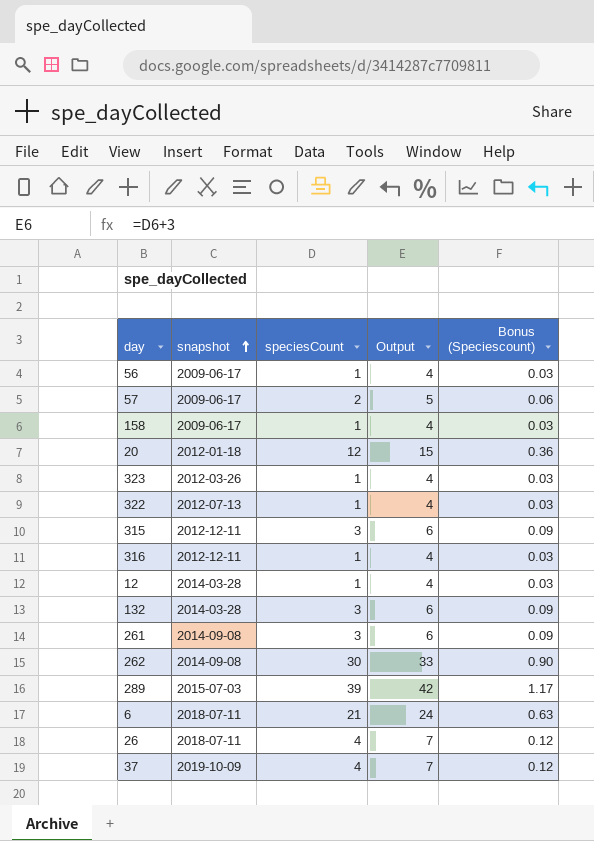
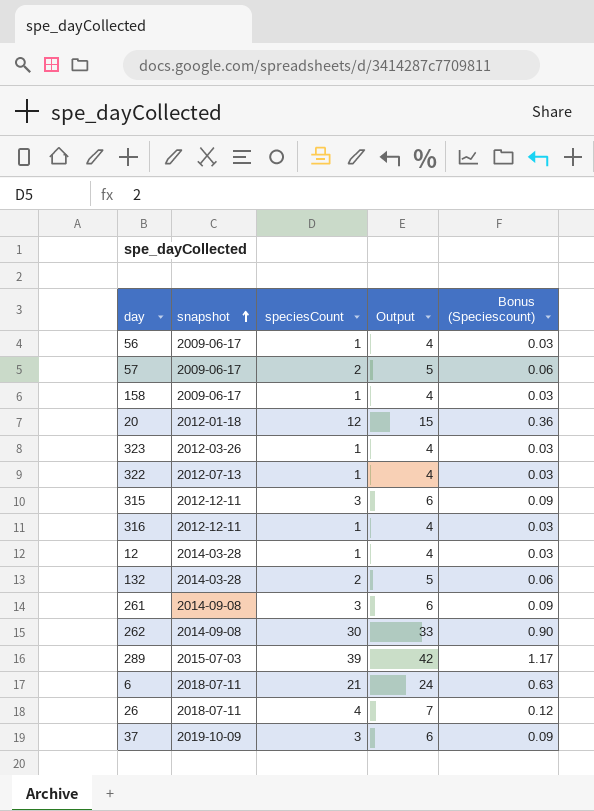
132 | speciesCount: 3 -> 2
132 | Output: 6 -> 5
132 | Bonus (Speciescount): 0.09 -> 0.06
37 | speciesCount: 4 -> 3
37 | Output: 7 -> 6
37 | Bonus (Speciescount): 0.12 -> 0.09

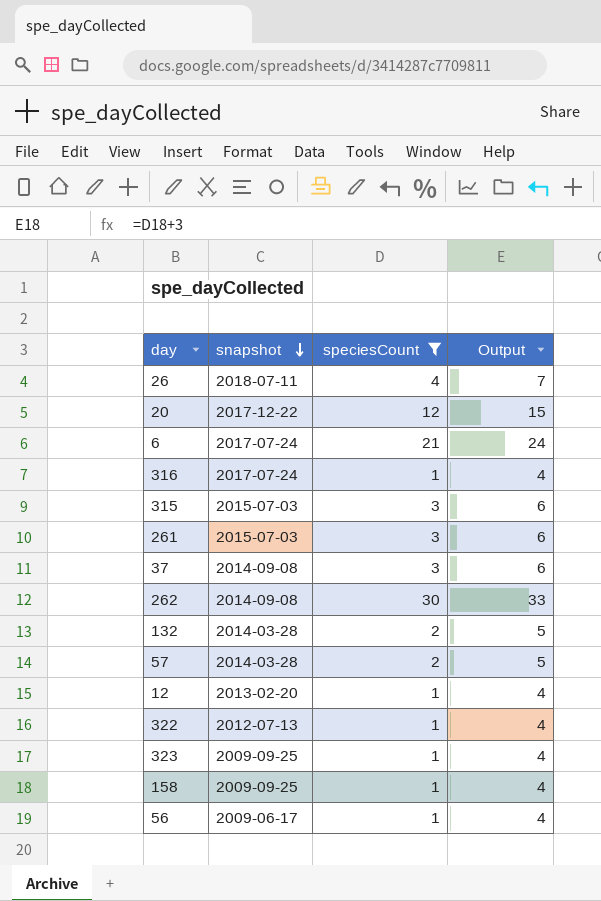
filter: none -> speciesCount != 39
row order: snapshot ascending -> snapshot descending
column Bonus (Speciescount) | formula: [speciesCount] * 0.03 -> none
20 | snapshot: 2012-01-18 -> 2017-12-22
6 | snapshot: 2018-07-11 -> 2017-07-24
316 | snapshot: 2012-12-11 -> 2017-07-24
315 | snapshot: 2012-12-11 -> 2015-07-03
261 | snapshot: 2014-09-08 -> 2015-07-03
37 | snapshot: 2019-10-09 -> 2014-09-08
57 | snapshot: 2009-06-17 -> 2014-03-28
12 | snapshot: 2014-03-28 -> 2013-02-20
323 | snapshot: 2012-03-26 -> 2009-09-25
158 | snapshot: 2009-06-17 -> 2009-09-25

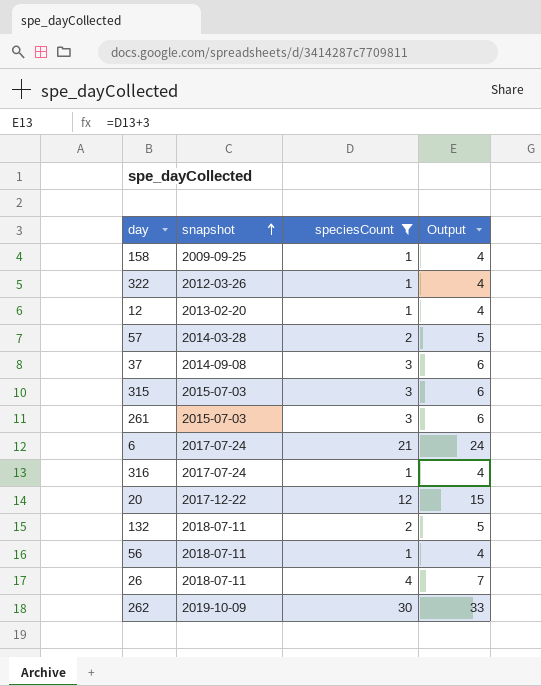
row order: snapshot descending -> snapshot ascending
row 323: 2009-09-25 | 1 | 4 -> none
322 | snapshot: 2012-07-13 -> 2012-03-26
132 | snapshot: 2014-03-28 -> 2018-07-11
56 | snapshot: 2009-06-17 -> 2018-07-11
262 | snapshot: 2014-09-08 -> 2019-10-09

